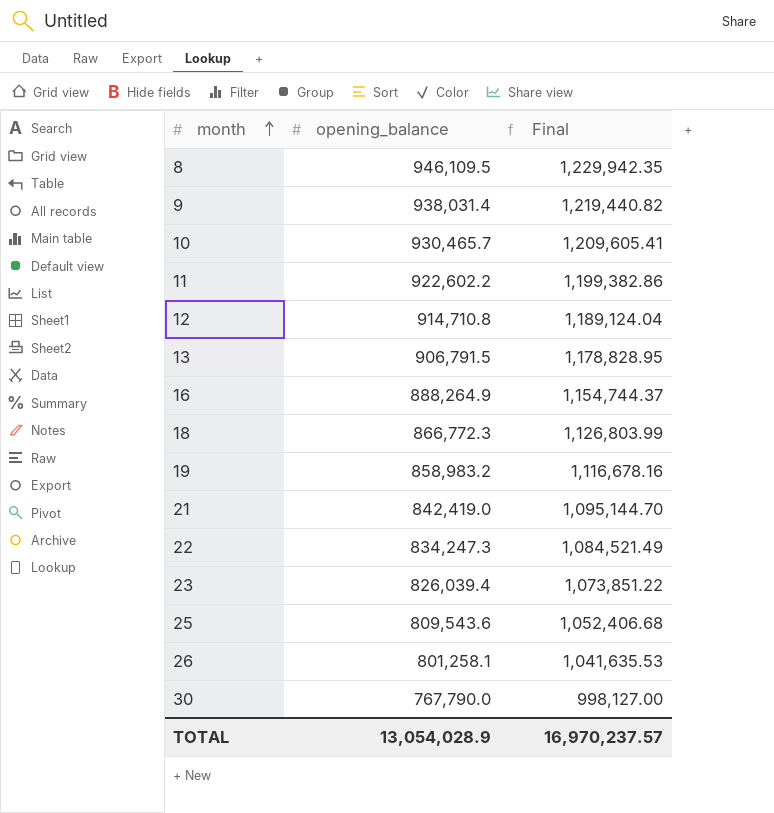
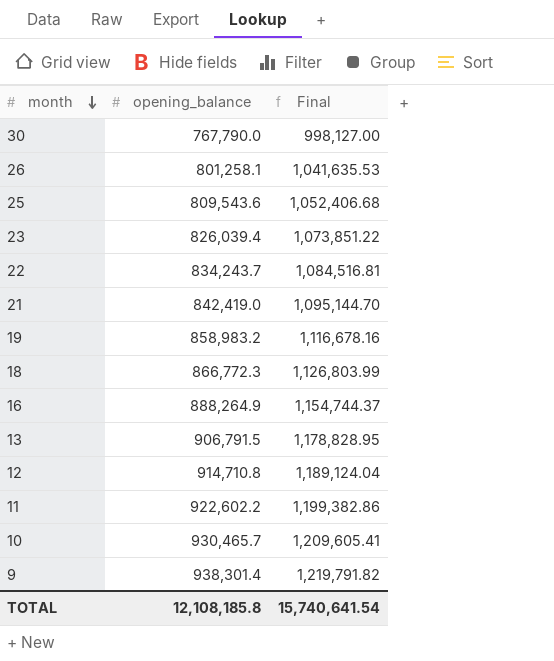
row order: month ascending -> month descending
row 8: 946,109.5 | 1,229,942.35 -> none
22 | opening_balance: 834,247.3 -> 834,243.7
22 | Final: 1,084,521.49 -> 1,084,516.81
9 | opening_balance: 938,031.4 -> 938,301.4
9 | Final: 1,219,440.82 -> 1,219,791.82
TOTAL | opening_balance: 13,054,028.9 -> 12,108,185.8
TOTAL | Final: 16,970,237.57 -> 15,740,641.54

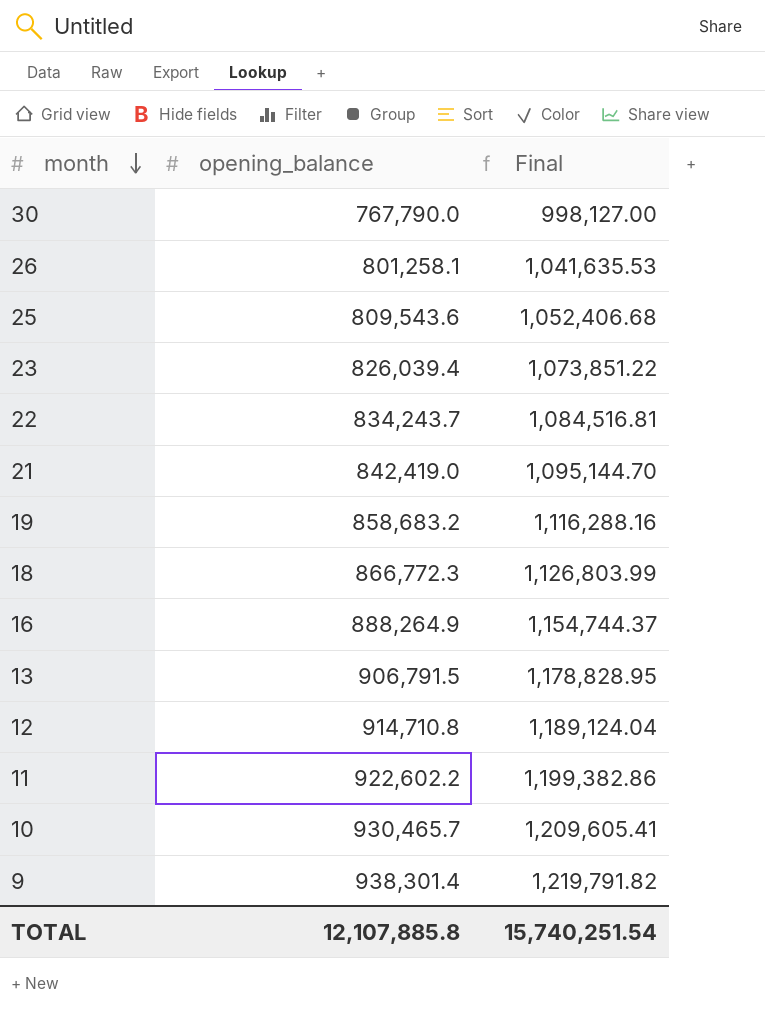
19 | opening_balance: 858,983.2 -> 858,683.2
19 | Final: 1,116,678.16 -> 1,116,288.16
TOTAL | opening_balance: 12,108,185.8 -> 12,107,885.8
TOTAL | Final: 15,740,641.54 -> 15,740,251.54

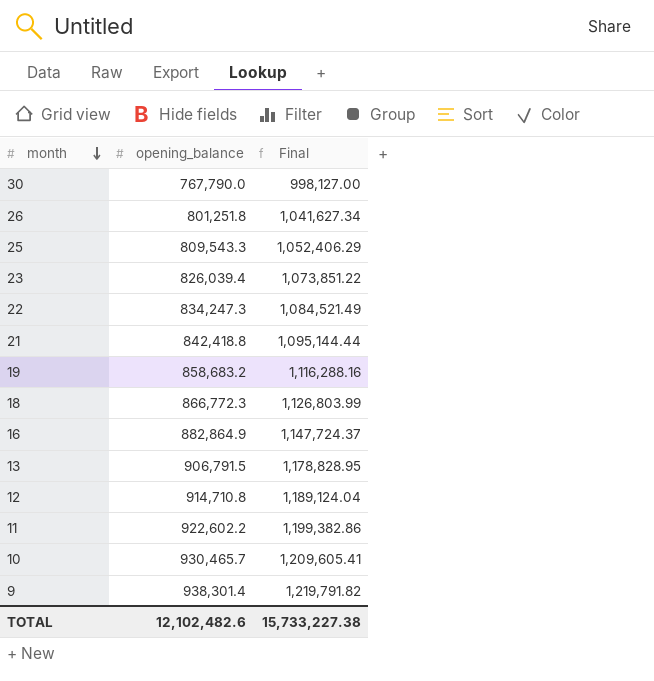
26 | opening_balance: 801,258.1 -> 801,251.8
26 | Final: 1,041,635.53 -> 1,041,627.34
25 | opening_balance: 809,543.6 -> 809,543.3
25 | Final: 1,052,406.68 -> 1,052,406.29
22 | opening_balance: 834,243.7 -> 834,247.3
22 | Final: 1,084,516.81 -> 1,084,521.49
21 | opening_balance: 842,419.0 -> 842,418.8
21 | Final: 1,095,144.70 -> 1,095,144.44
16 | opening_balance: 888,264.9 -> 882,864.9
16 | Final: 1,154,744.37 -> 1,147,724.37
TOTAL | opening_balance: 12,107,885.8 -> 12,102,482.6
TOTAL | Final: 15,740,251.54 -> 15,733,227.38

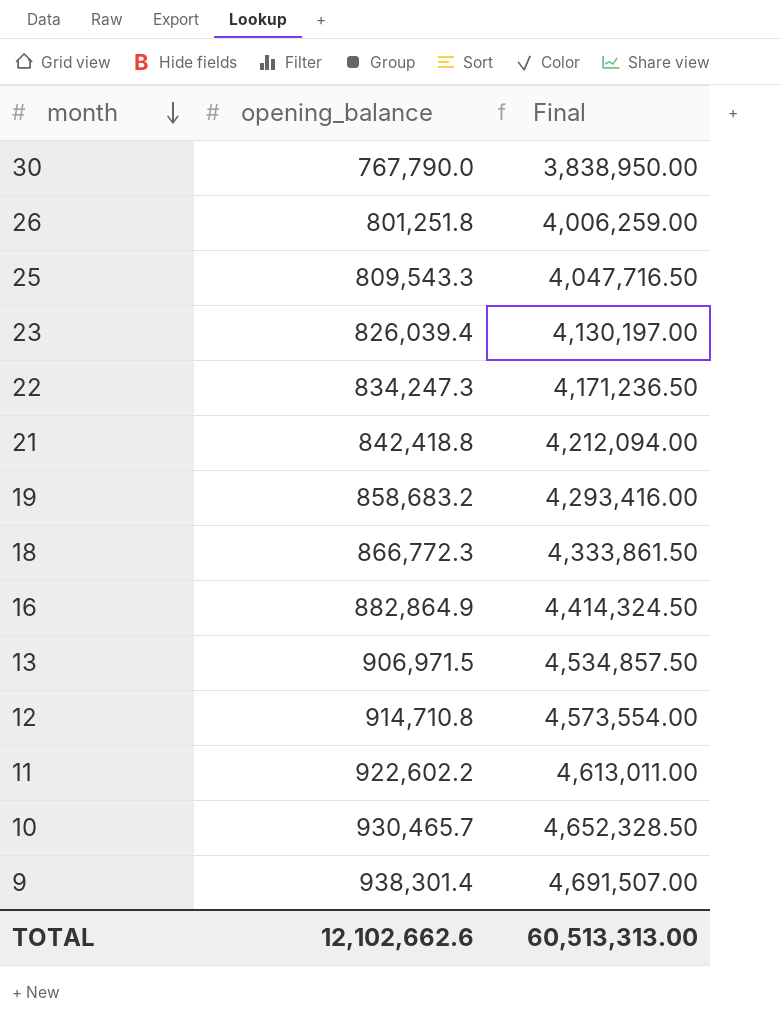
column Final | formula: [opening_balance] * 1.3 -> [opening_balance] * 5
13 | opening_balance: 906,791.5 -> 906,971.5
TOTAL | opening_balance: 12,102,482.6 -> 12,102,662.6
TOTAL | Final: 15,733,227.38 -> 60,513,313.00

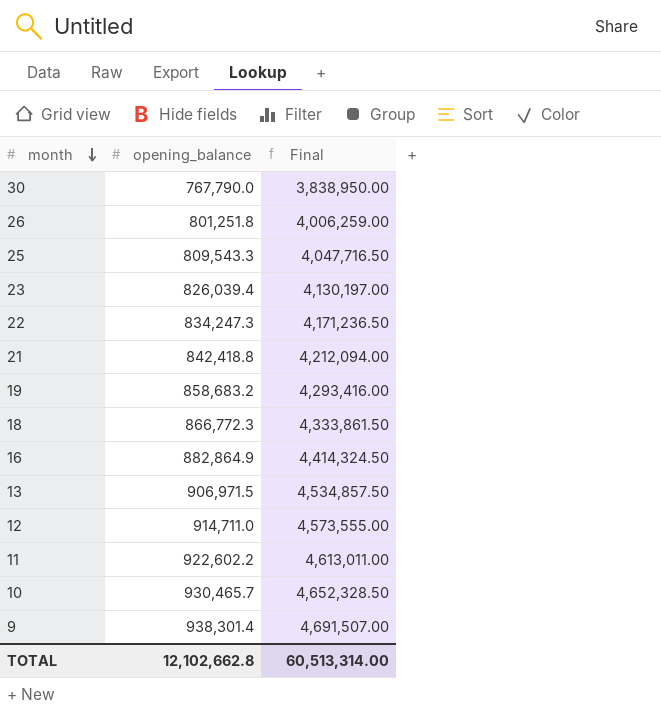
12 | opening_balance: 914,710.8 -> 914,711.0
12 | Final: 4,573,554.00 -> 4,573,555.00
TOTAL | opening_balance: 12,102,662.6 -> 12,102,662.8
TOTAL | Final: 60,513,313.00 -> 60,513,314.00

